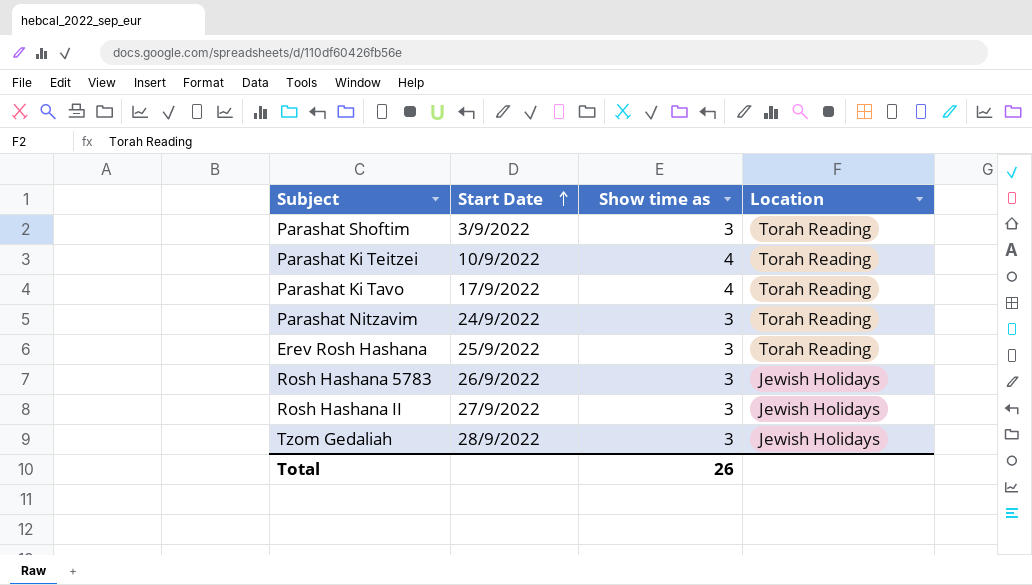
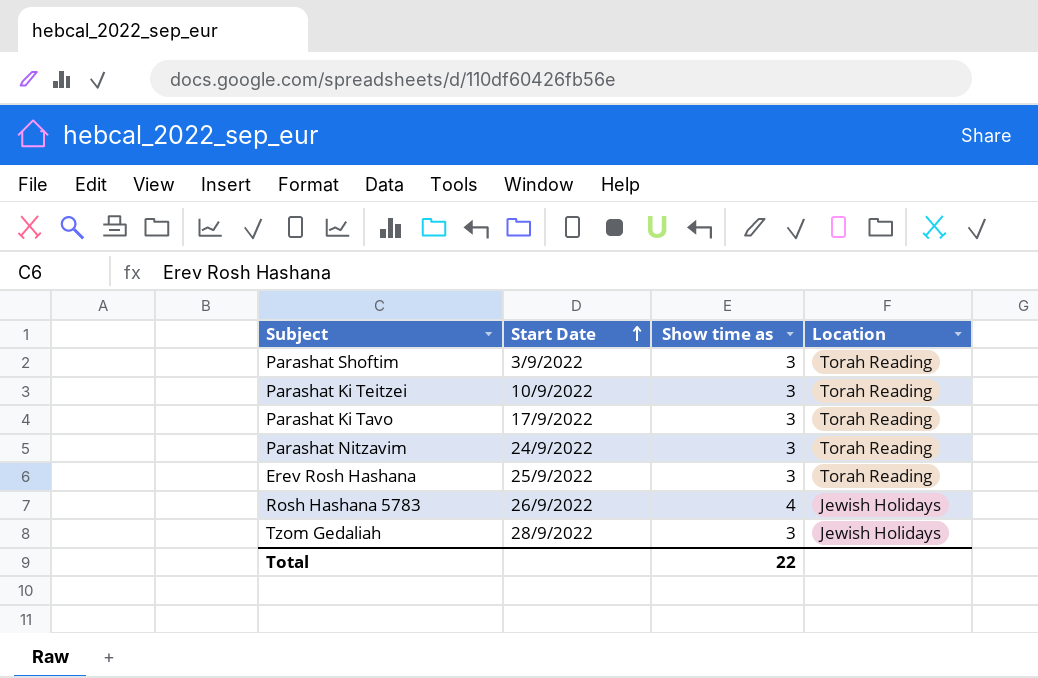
row Rosh Hashana II: 27/9/2022 | 3 | Jewish Holidays -> none
Parashat Ki Teitzei | Show time as: 4 -> 3
Parashat Ki Tavo | Show time as: 4 -> 3
Rosh Hashana 5783 | Show time as: 3 -> 4
Total | Show time as: 26 -> 22

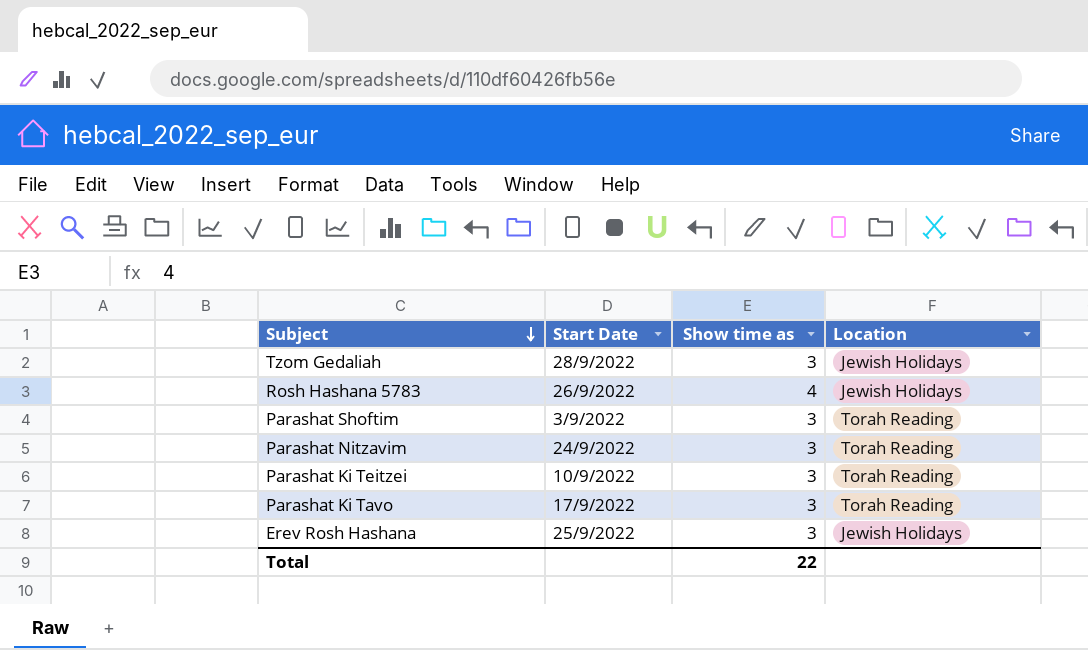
row order: Start Date ascending -> Subject descending
Erev Rosh Hashana | Location: Torah Reading -> Jewish Holidays

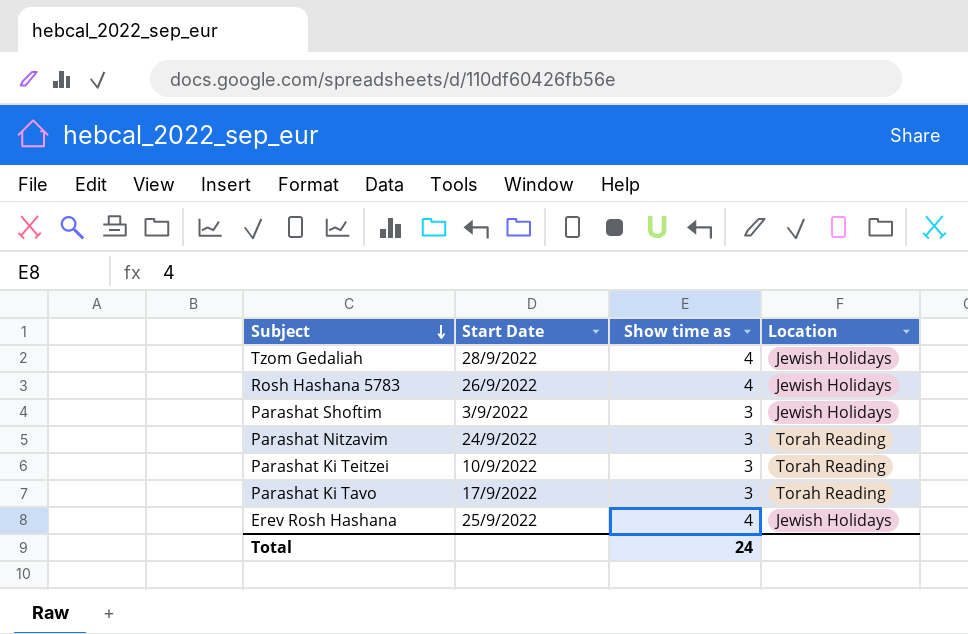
Tzom Gedaliah | Show time as: 3 -> 4
Parashat Shoftim | Location: Torah Reading -> Jewish Holidays
Erev Rosh Hashana | Show time as: 3 -> 4
Total | Show time as: 22 -> 24

